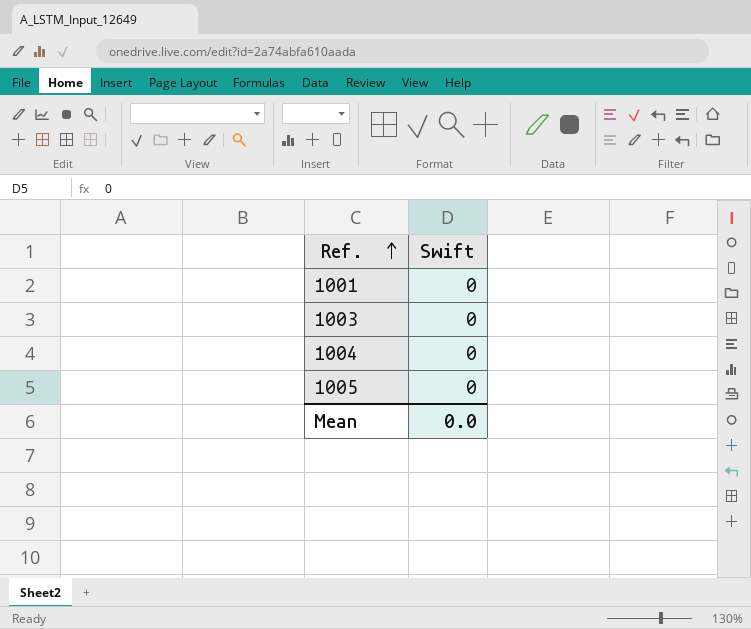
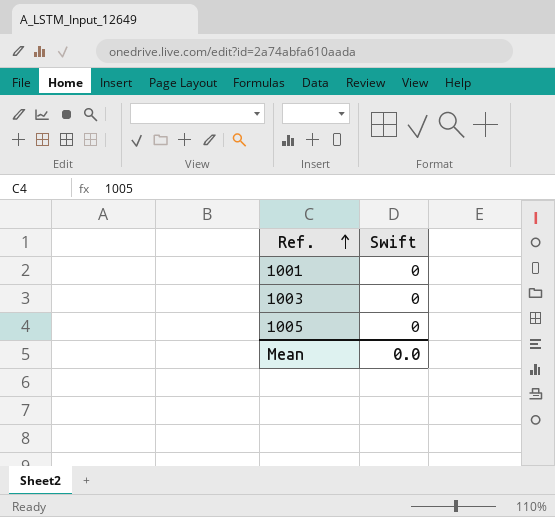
row 1004: 0 -> none

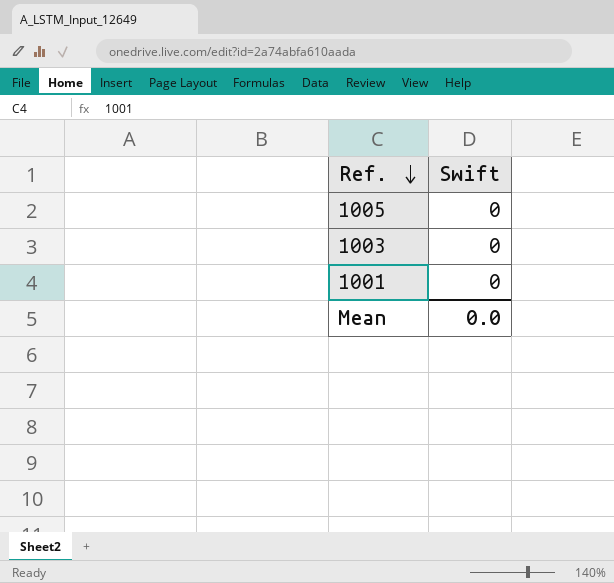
row order: Ref. ascending -> Ref. descending

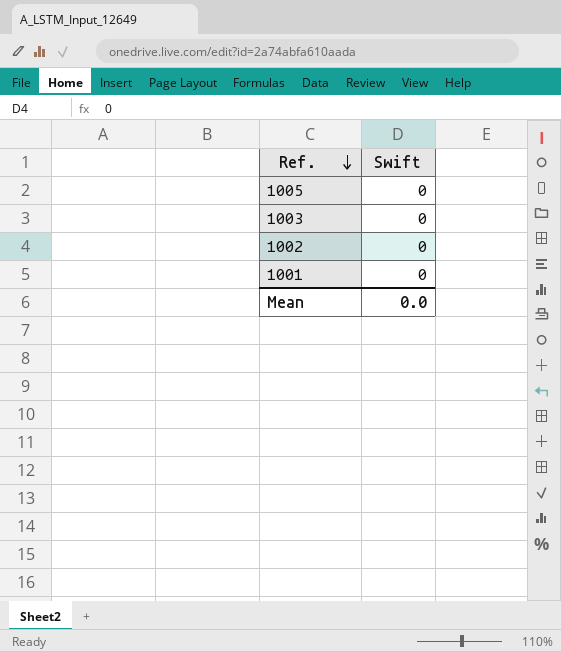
row 1002: none -> 0

